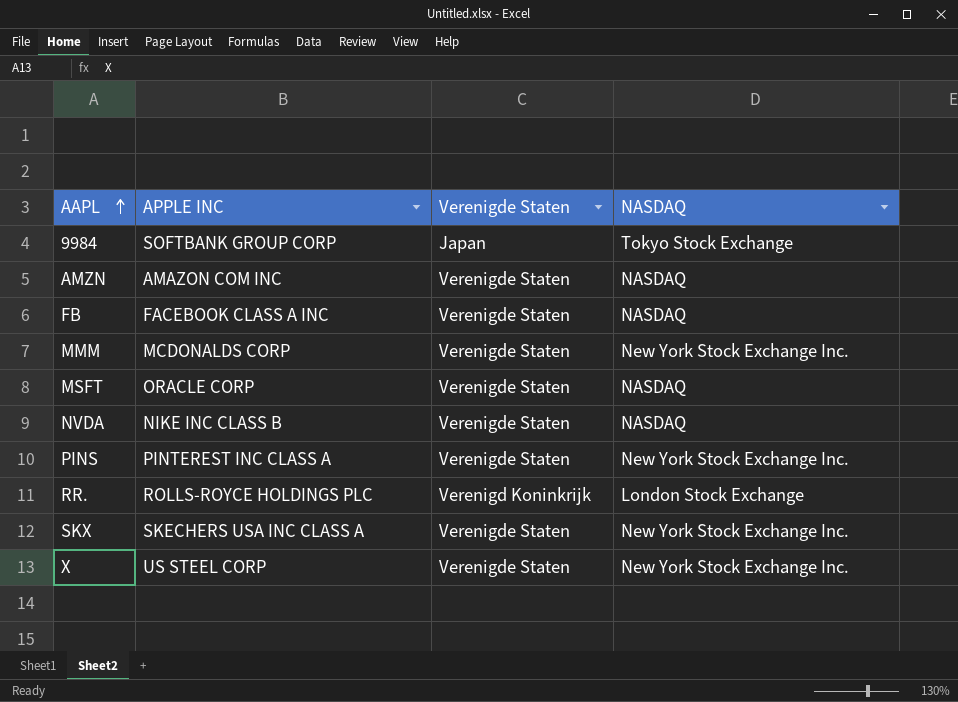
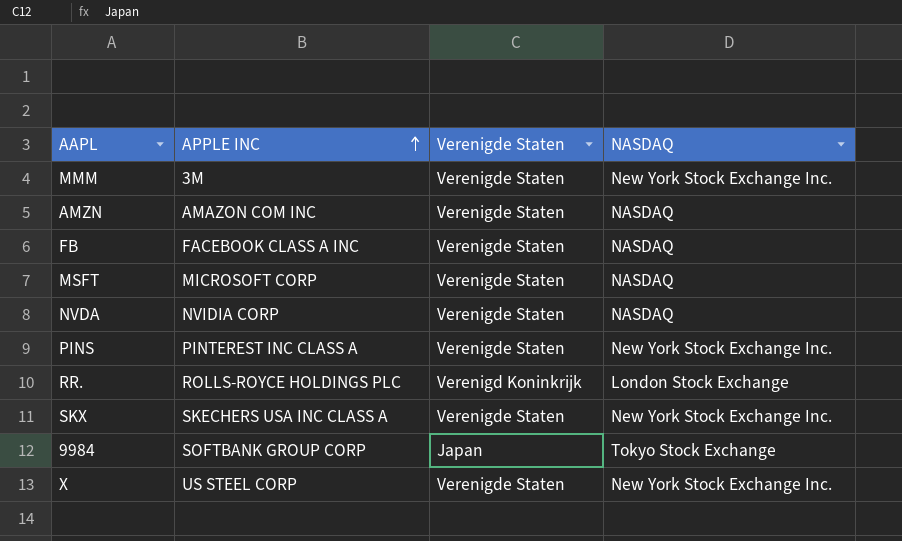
row order: AAPL ascending -> APPLE INC ascending
MMM | APPLE INC: MCDONALDS CORP -> 3M
MSFT | APPLE INC: ORACLE CORP -> MICROSOFT CORP
NVDA | APPLE INC: NIKE INC CLASS B -> NVIDIA CORP

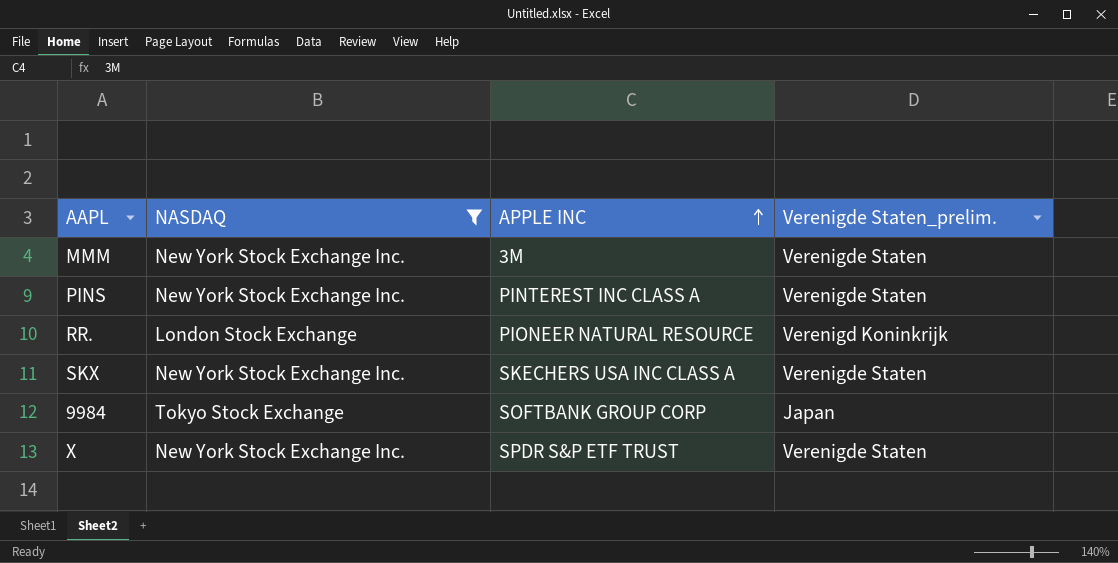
filter: none -> NASDAQ != NASDAQ
column NASDAQ | position: 4 -> 2
column name: Verenigde Staten -> Verenigde Staten_prelim.
RR. | APPLE INC: ROLLS-ROYCE HOLDINGS PLC -> PIONEER NATURAL RESOURCE
X | APPLE INC: US STEEL CORP -> SPDR S&P ETF TRUST

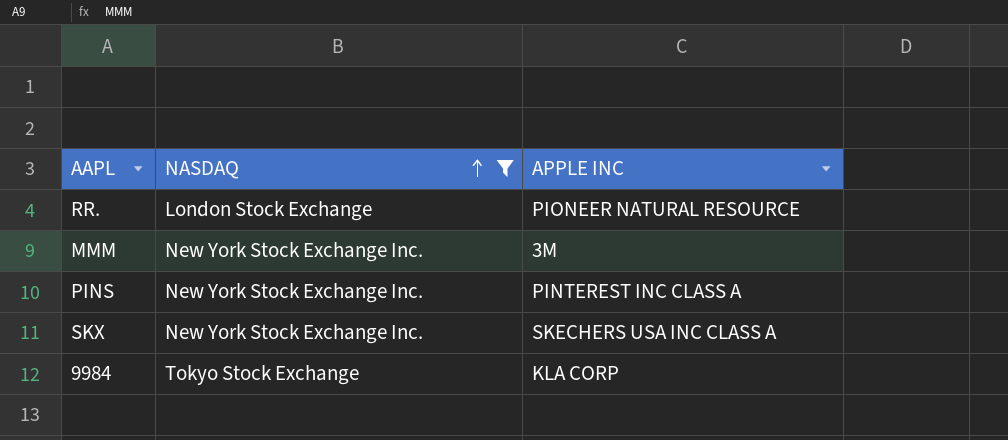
row order: APPLE INC ascending -> NASDAQ ascending
column Verenigde Staten_prelim. | position: 4 -> none
row X: New York Stock Exchange Inc. | SPDR S&P ETF TRUST | Verenigde Staten -> none
9984 | APPLE INC: SOFTBANK GROUP CORP -> KLA CORP

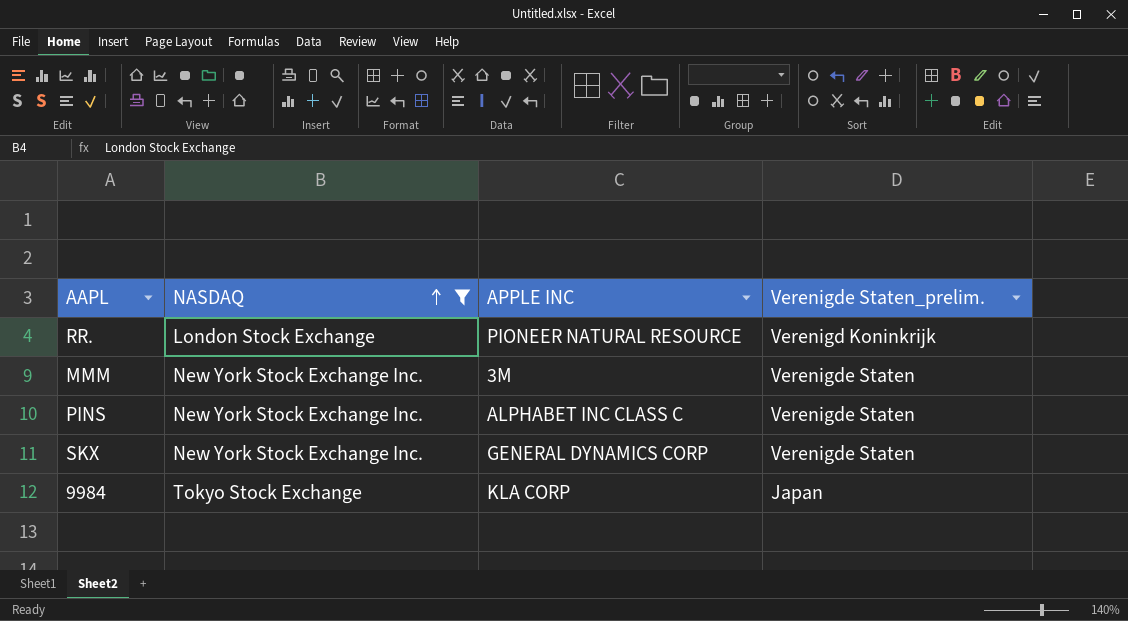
column Verenigde Staten_prelim. | position: none -> 4
PINS | APPLE INC: PINTEREST INC CLASS A -> ALPHABET INC CLASS C
SKX | APPLE INC: SKECHERS USA INC CLASS A -> GENERAL DYNAMICS CORP

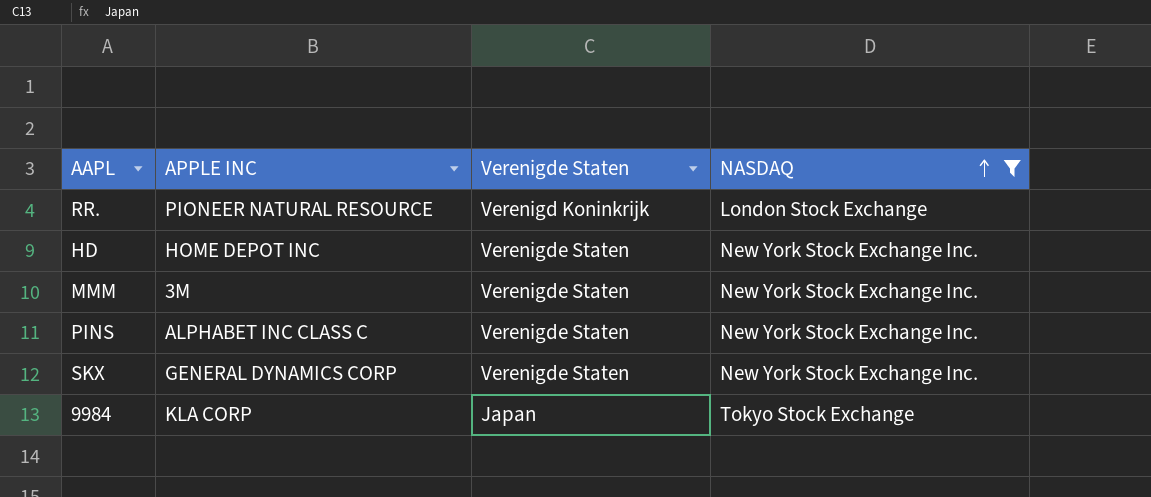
column name: Verenigde Staten_prelim. -> Verenigde Staten
column NASDAQ | position: 2 -> 4
row HD: none -> HOME DEPOT INC | Verenigde Staten | New York Stock Exchange Inc.

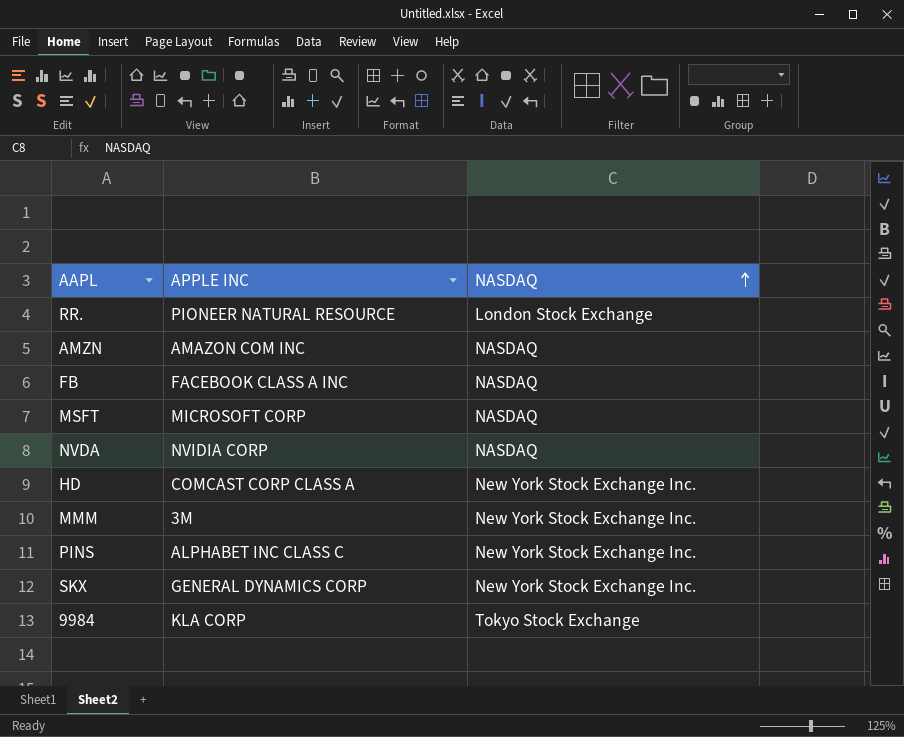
filter: NASDAQ != NASDAQ -> none
column Verenigde Staten | position: 3 -> none
HD | APPLE INC: HOME DEPOT INC -> COMCAST CORP CLASS A

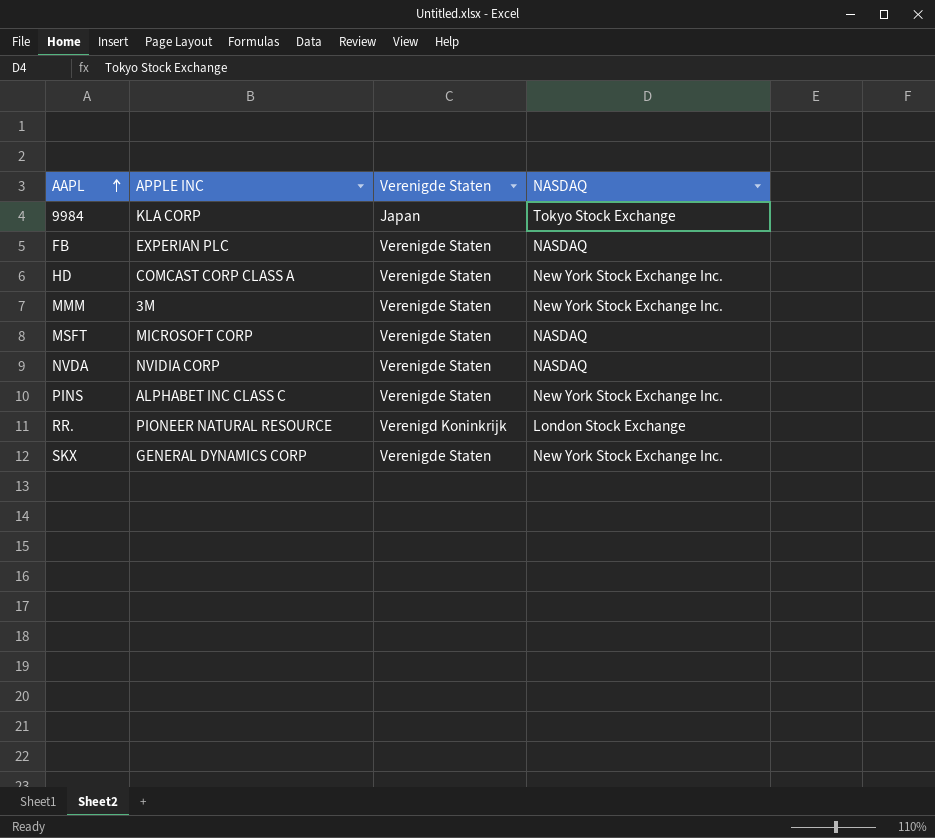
row order: NASDAQ ascending -> AAPL ascending
column Verenigde Staten | position: none -> 3
row AMZN: AMAZON COM INC | NASDAQ -> none
FB | APPLE INC: FACEBOOK CLASS A INC -> EXPERIAN PLC

